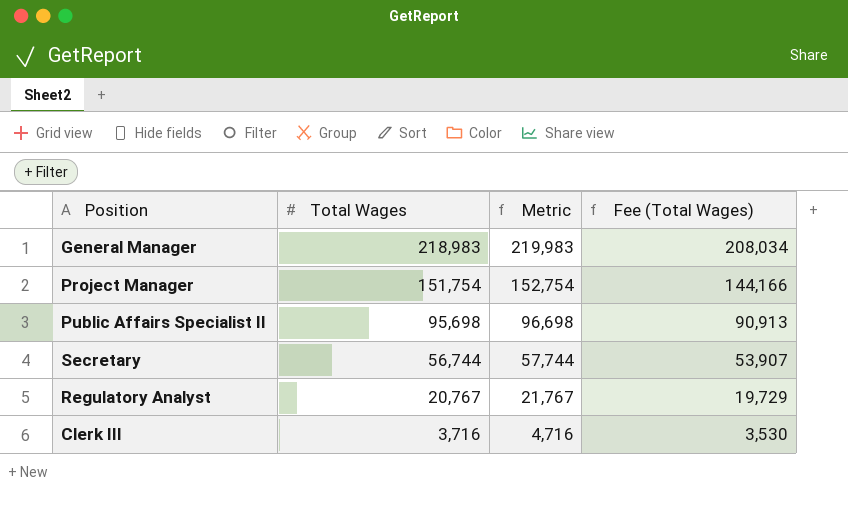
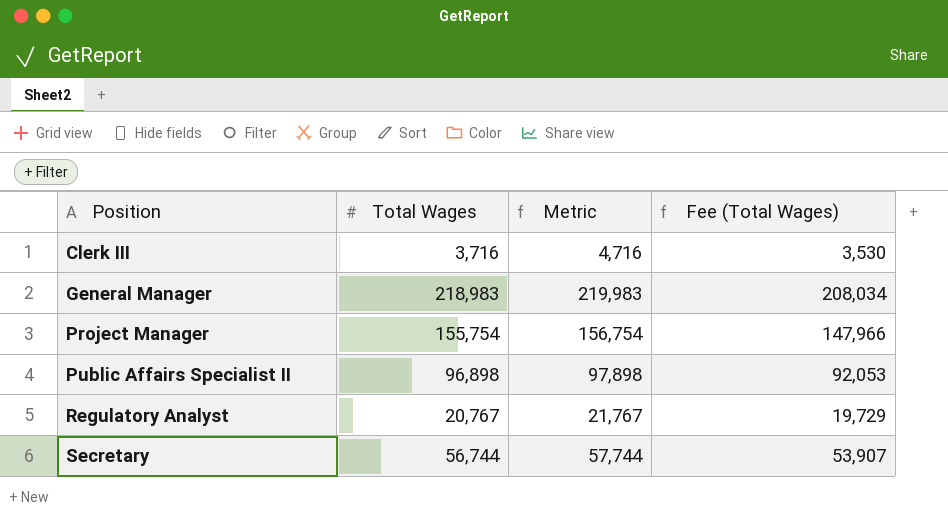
row order: Total Wages descending -> Position ascending
Project Manager | Total Wages: 151,754 -> 155,754
Project Manager | Metric: 152,754 -> 156,754
Project Manager | Fee (Total Wages): 144,166 -> 147,966
Public Affairs Specialist II | Total Wages: 95,698 -> 96,898
Public Affairs Specialist II | Metric: 96,698 -> 97,898
Public Affairs Specialist II | Fee (Total Wages): 90,913 -> 92,053

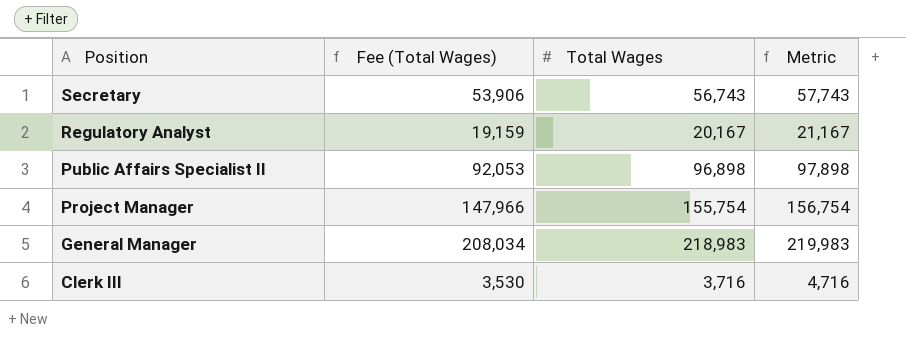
row order: Position ascending -> Position descending
column Fee (Total Wages) | position: 4 -> 2
Secretary | Fee (Total Wages): 53,907 -> 53,906
Secretary | Total Wages: 56,744 -> 56,743
Secretary | Metric: 57,744 -> 57,743
Regulatory Analyst | Fee (Total Wages): 19,729 -> 19,159
Regulatory Analyst | Total Wages: 20,767 -> 20,167
Regulatory Analyst | Metric: 21,767 -> 21,167

